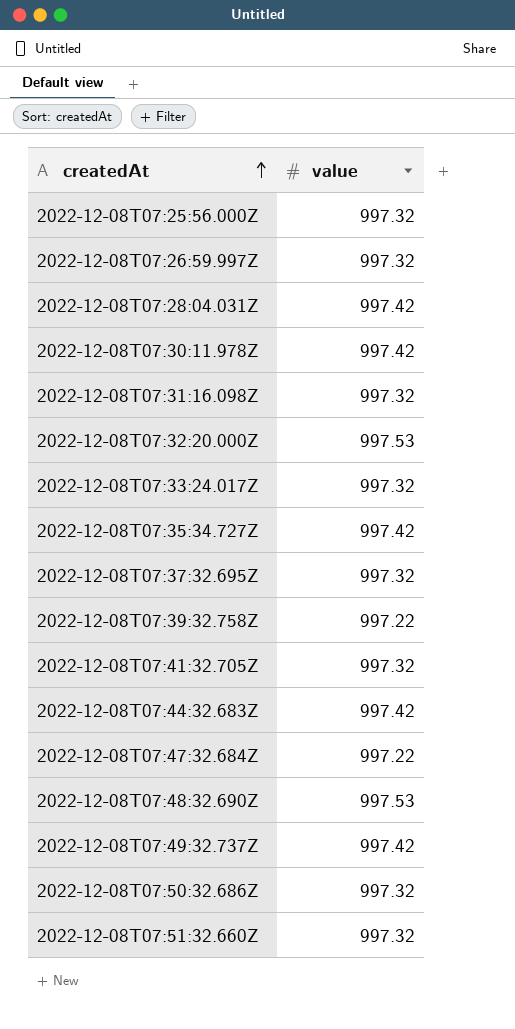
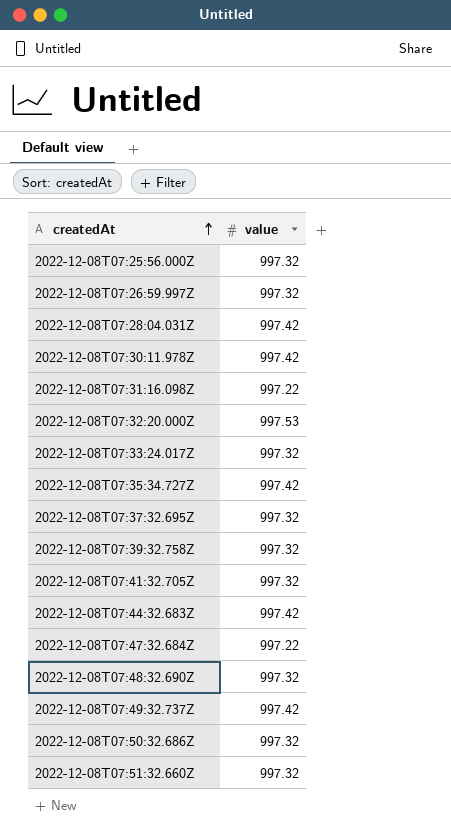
2022-12-08T07:31:16.098Z | value: 997.32 -> 997.22
2022-12-08T07:39:32.758Z | value: 997.22 -> 997.32
2022-12-08T07:48:32.690Z | value: 997.53 -> 997.32

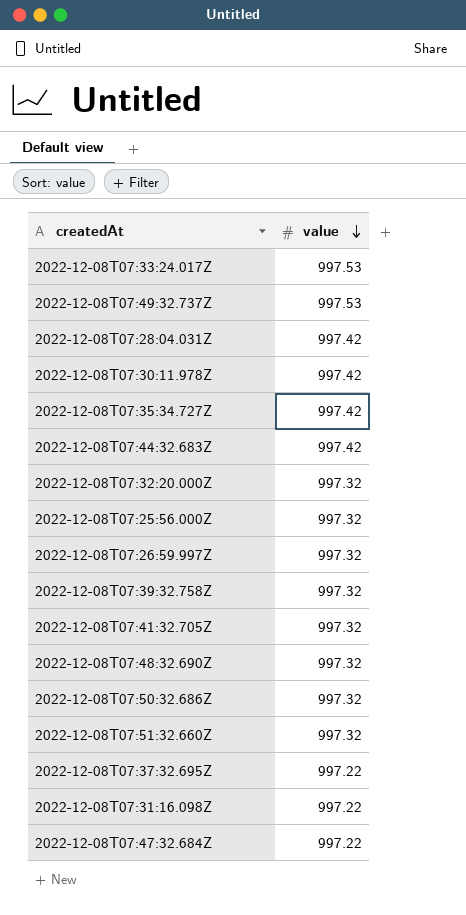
row order: createdAt ascending -> value descending
2022-12-08T07:33:24.017Z | value: 997.32 -> 997.53
2022-12-08T07:49:32.737Z | value: 997.42 -> 997.53
2022-12-08T07:32:20.000Z | value: 997.53 -> 997.32
2022-12-08T07:37:32.695Z | value: 997.32 -> 997.22

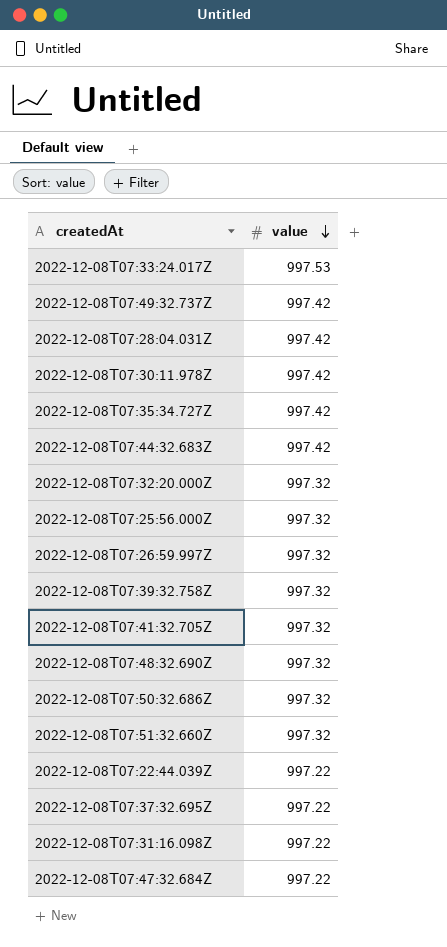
2022-12-08T07:49:32.737Z | value: 997.53 -> 997.42
row 2022-12-08T07:22:44.039Z: none -> 997.22

